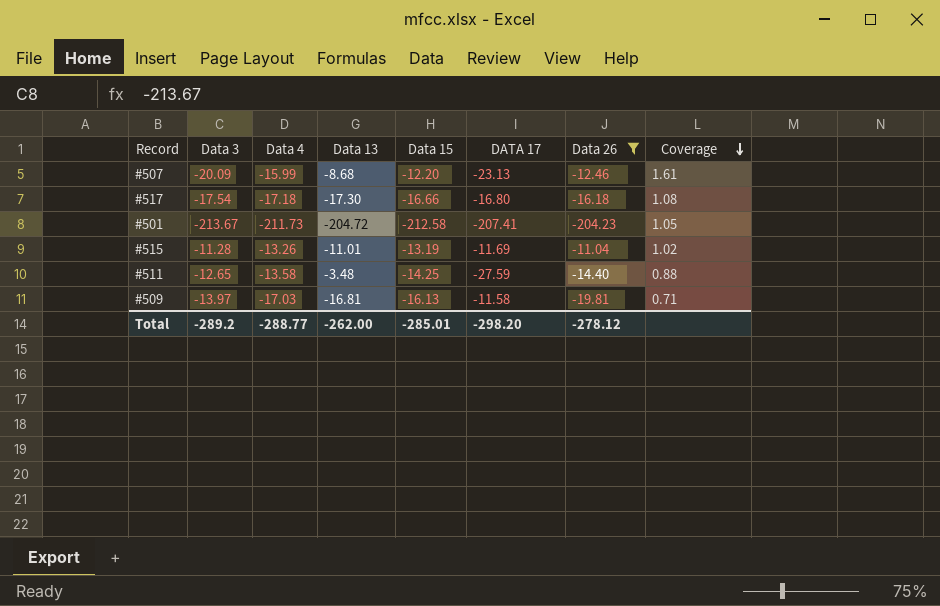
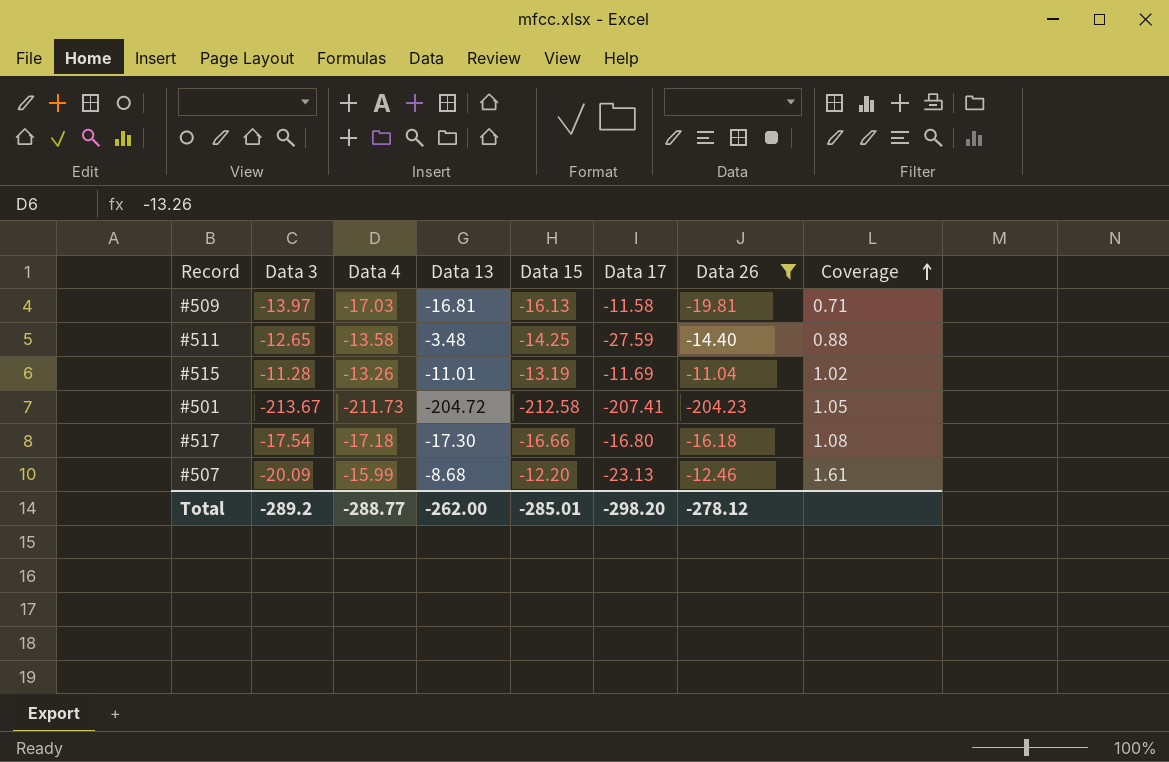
row order: Coverage descending -> Coverage ascending
column name: DATA 17 -> Data 17

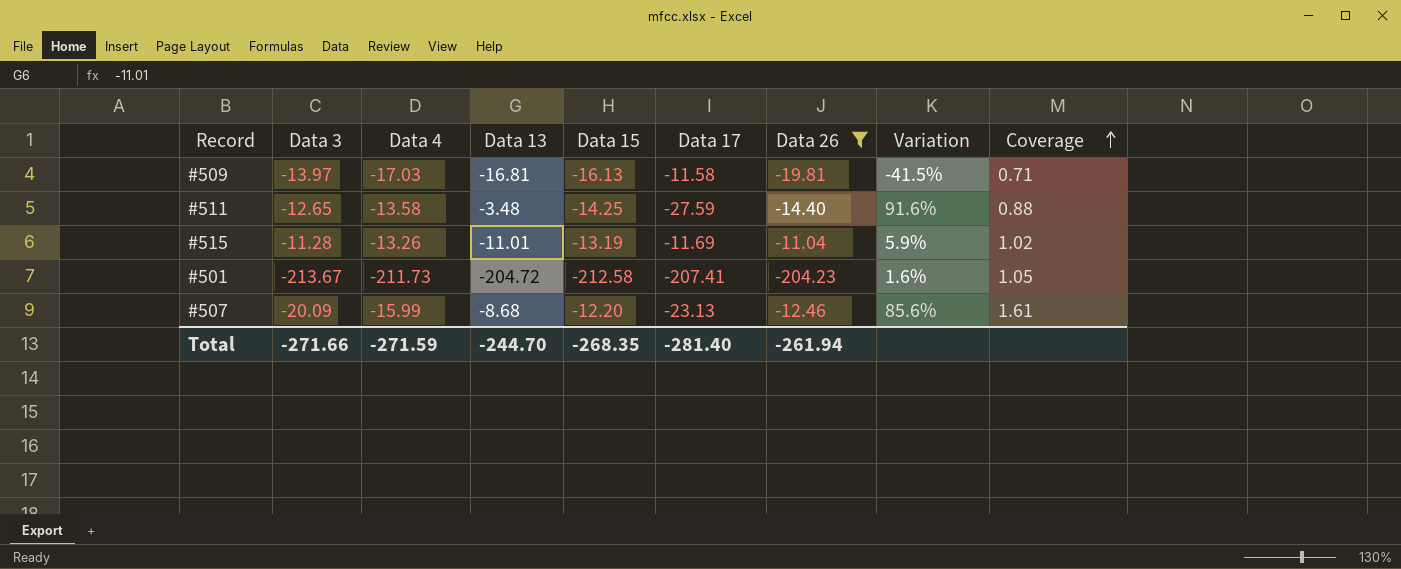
column Variation | formula: none -> ([Data 17] - [Data 26]) / [Data 26]
row #517: -17.54 | -17.18 | -17.30 | -16.66 | -16.80 | -16.18 | 1.08 -> none
Total | Data 3: -289.2 -> -271.66
Total | Data 4: -288.77 -> -271.59
Total | Data 13: -262.00 -> -244.70
Total | Data 15: -285.01 -> -268.35
Total | Data 17: -298.20 -> -281.40
Total | Data 26: -278.12 -> -261.94

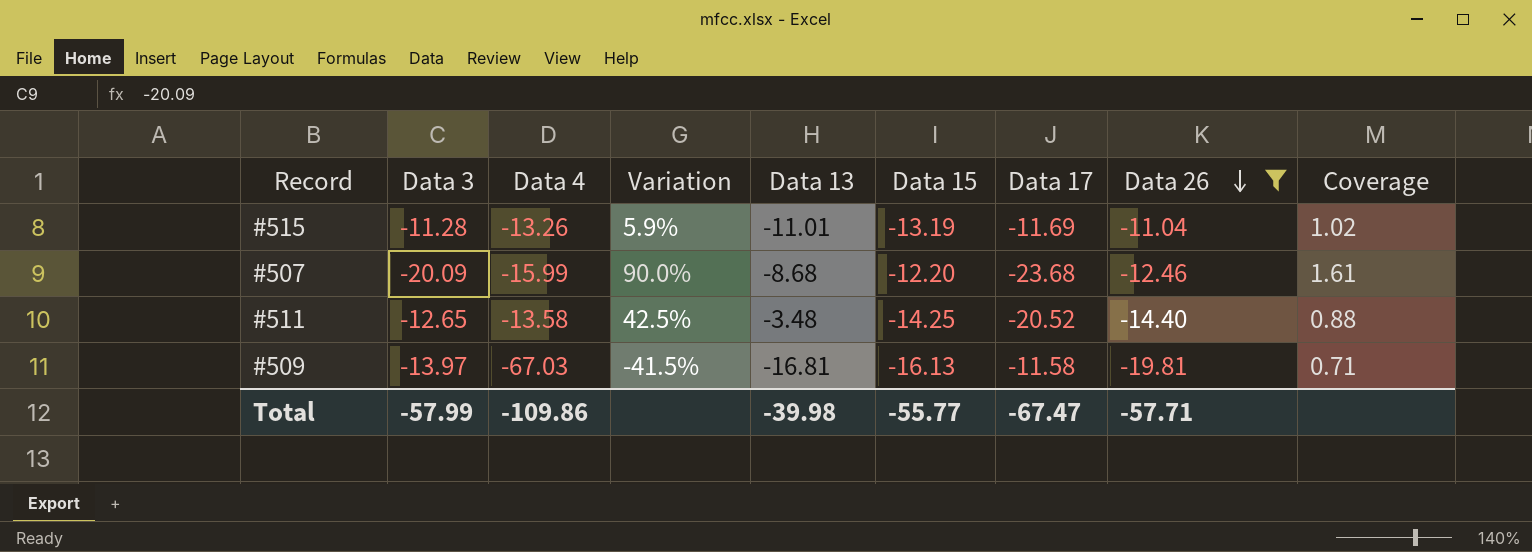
row order: Coverage ascending -> Data 26 descending
column Variation | position: 8 -> 4
row #501: -213.67 | -211.73 | -204.72 | -212.58 | -207.41 | -204.23 | 1.6% | 1.05 -> none
#507 | Variation: 85.6% -> 90.0%
#507 | Data 17: -23.13 -> -23.68
#511 | Variation: 91.6% -> 42.5%
#511 | Data 17: -27.59 -> -20.52
#509 | Data 4: -17.03 -> -67.03
Total | Data 3: -271.66 -> -57.99
Total | Data 4: -271.59 -> -109.86
Total | Data 13: -244.70 -> -39.98
Total | Data 15: -268.35 -> -55.77
Total | Data 17: -281.40 -> -67.47
Total | Data 26: -261.94 -> -57.71

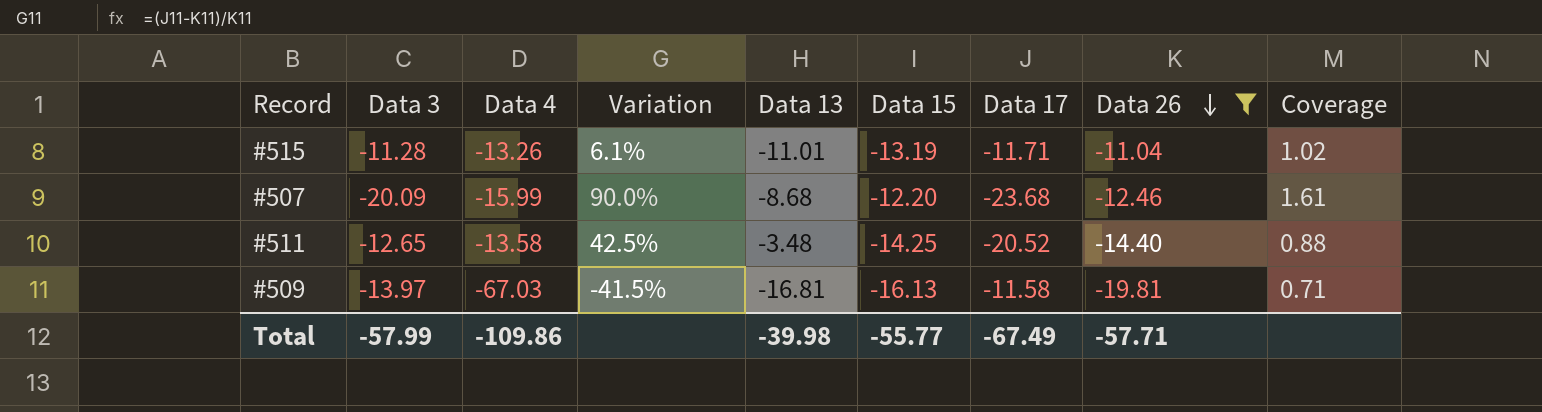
#515 | Variation: 5.9% -> 6.1%
#515 | Data 17: -11.69 -> -11.71
Total | Data 17: -67.47 -> -67.49

